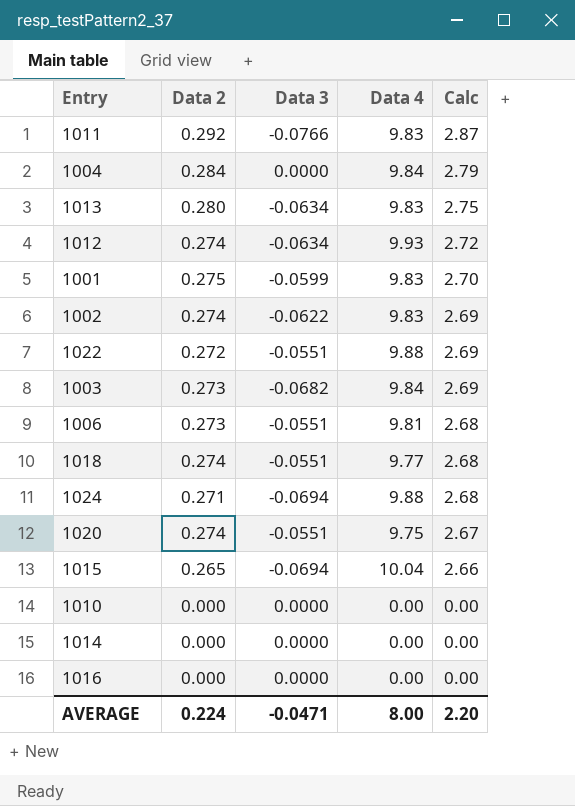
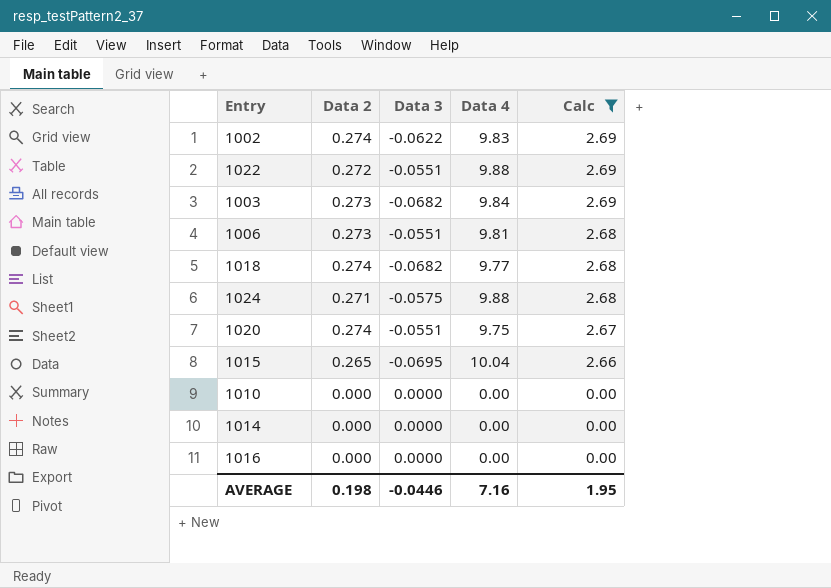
filter: none -> Calc <= 2.69
1018 | Data 3: -0.0551 -> -0.0682
1024 | Data 3: -0.0694 -> -0.0575
1015 | Data 3: -0.0694 -> -0.0695
AVERAGE | Data 2: 0.224 -> 0.198
AVERAGE | Data 3: -0.0471 -> -0.0446
AVERAGE | Data 4: 8.00 -> 7.16
AVERAGE | Calc: 2.20 -> 1.95

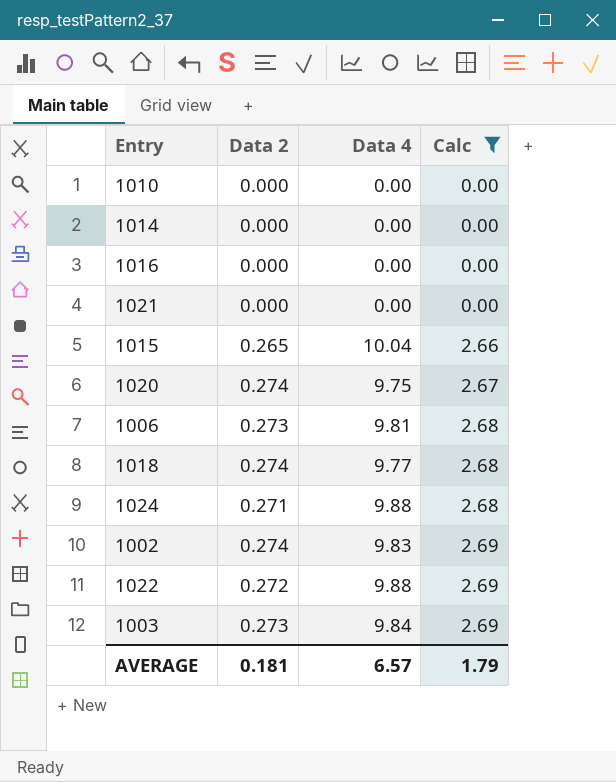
row order: Calc descending -> Calc ascending
column Data 3 | position: 3 -> none
row 1021: none -> 0.000 | 0.00 | 0.00
AVERAGE | Data 2: 0.198 -> 0.181
AVERAGE | Data 4: 7.16 -> 6.57
AVERAGE | Calc: 1.95 -> 1.79

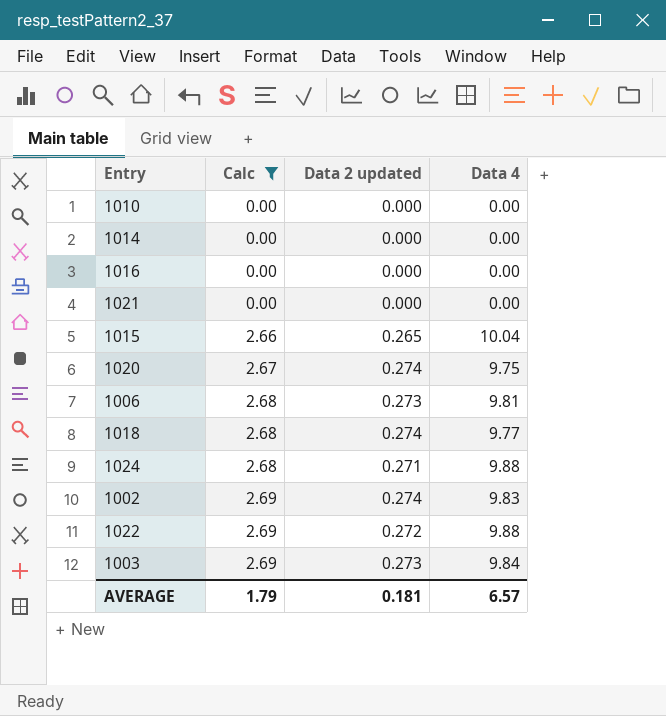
column Calc | position: 4 -> 2
column name: Data 2 -> Data 2 updated

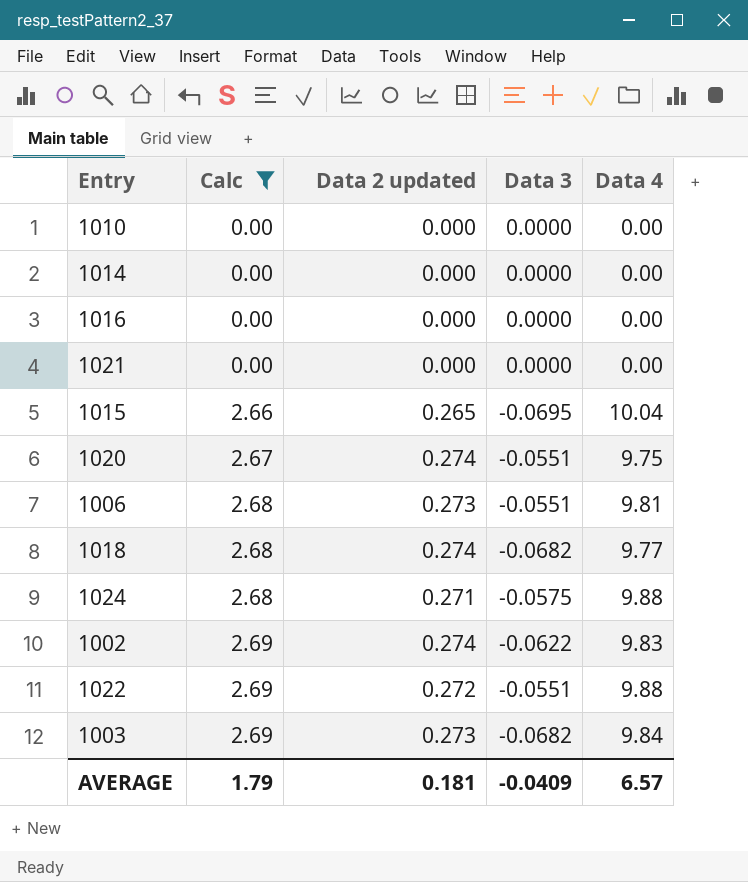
column Data 3 | position: none -> 4

